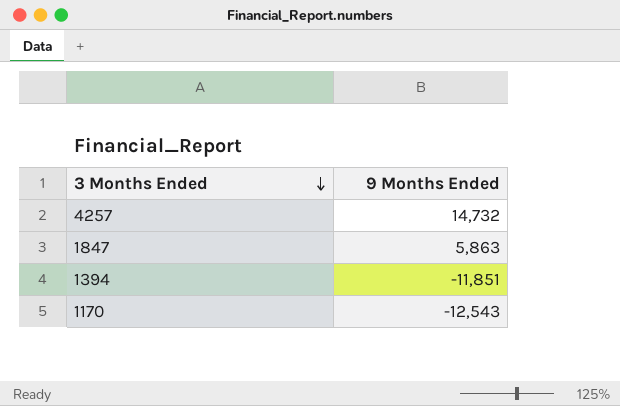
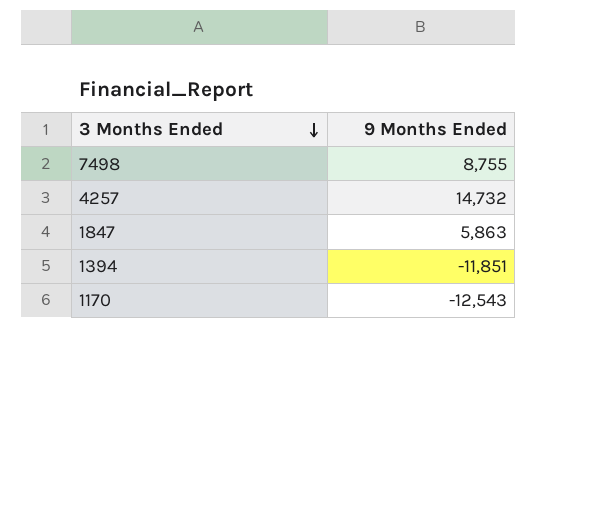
row 7498: none -> 8,755

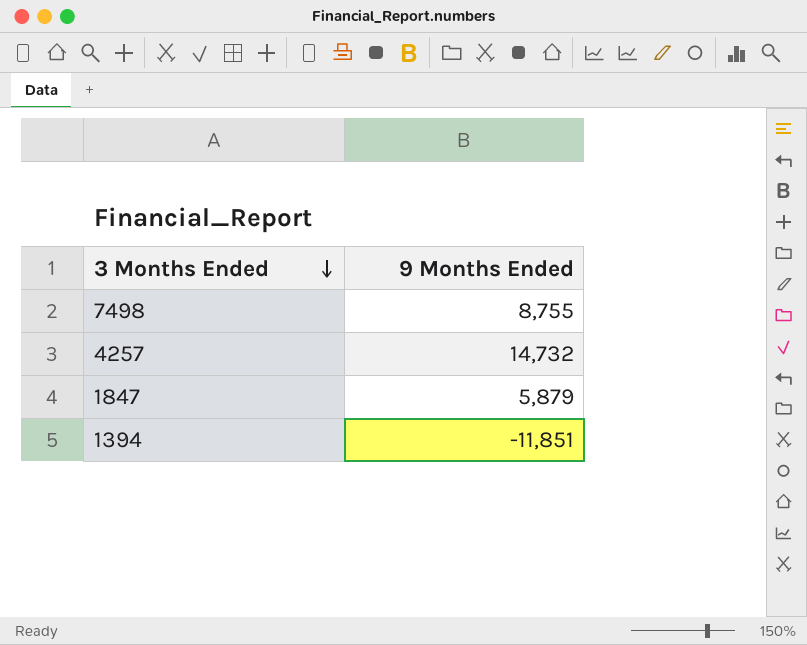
row 1170: -12,543 -> none
1847 | 9 Months Ended: 5,863 -> 5,879

